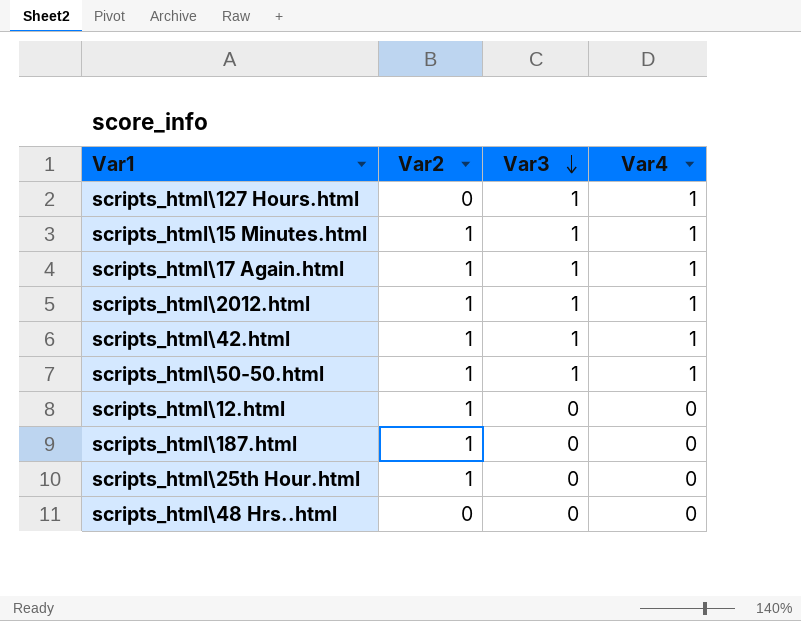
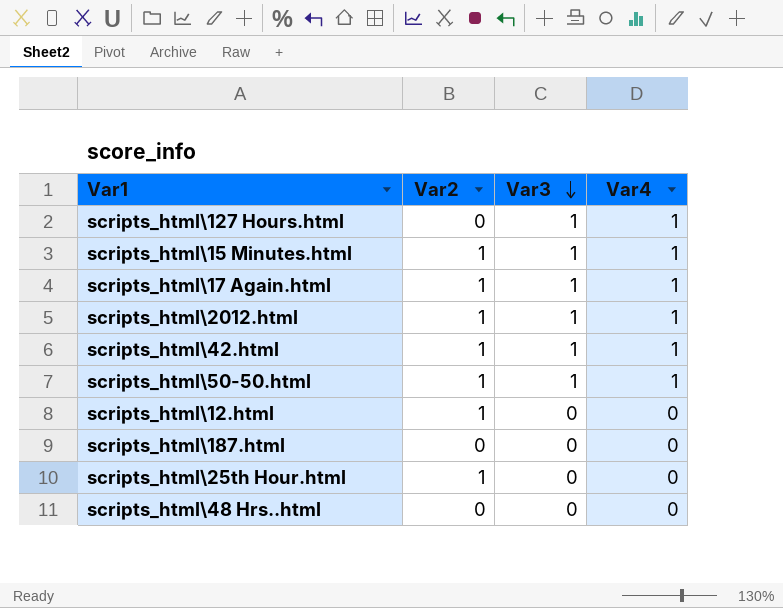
scripts_html\187.html | Var2: 1 -> 0

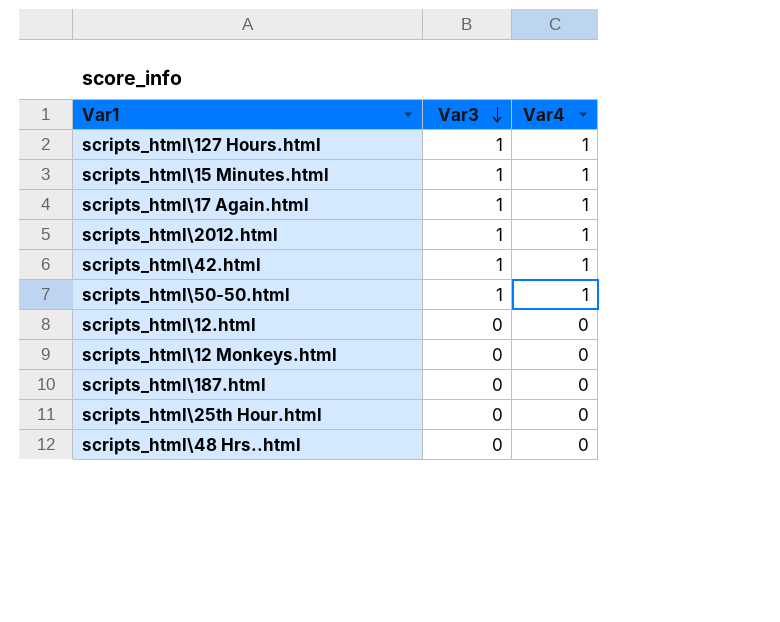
column Var2 | position: 2 -> none
row scripts_html\12 Monkeys.html: none -> 0 | 0

